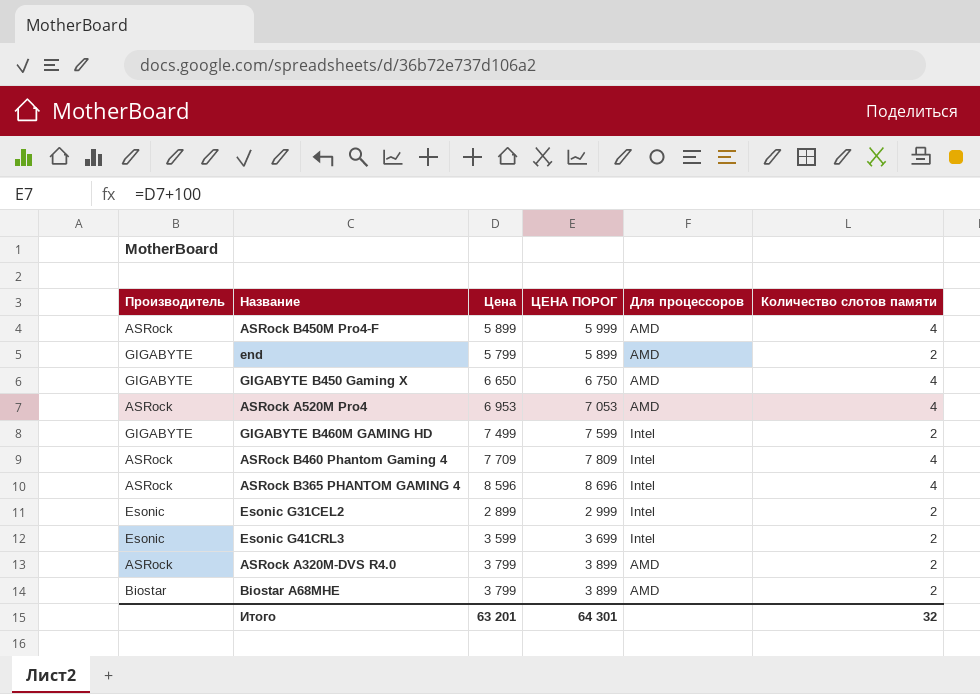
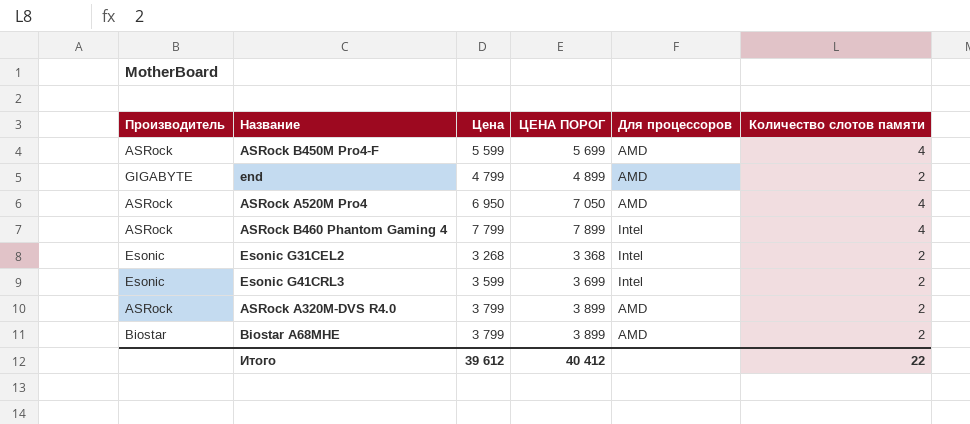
row GIGABYTE B450 Gaming X: GIGABYTE | 6 650 | 6 750 | AMD | 4 -> none
row GIGABYTE B460M GAMING HD: GIGABYTE | 7 499 | 7 599 | Intel | 2 -> none
row ASRock B365 PHANTOM GAMING 4: ASRock | 8 596 | 8 696 | Intel | 4 -> none
ASRock B450M Pro4-F | Цена: 5 899 -> 5 599
ASRock B450M Pro4-F | ЦЕНА ПОРОГ: 5 999 -> 5 699
end | Цена: 5 799 -> 4 799
end | ЦЕНА ПОРОГ: 5 899 -> 4 899
ASRock A520M Pro4 | Цена: 6 953 -> 6 950
ASRock A520M Pro4 | ЦЕНА ПОРОГ: 7 053 -> 7 050
ASRock B460 Phantom Gaming 4 | Цена: 7 709 -> 7 799
ASRock B460 Phantom Gaming 4 | ЦЕНА ПОРОГ: 7 809 -> 7 899
Esonic G31CEL2 | Цена: 2 899 -> 3 268
Esonic G31CEL2 | ЦЕНА ПОРОГ: 2 999 -> 3 368
Итого | Цена: 63 201 -> 39 612
Итого | ЦЕНА ПОРОГ: 64 301 -> 40 412
Итого | Количество слотов памяти: 32 -> 22

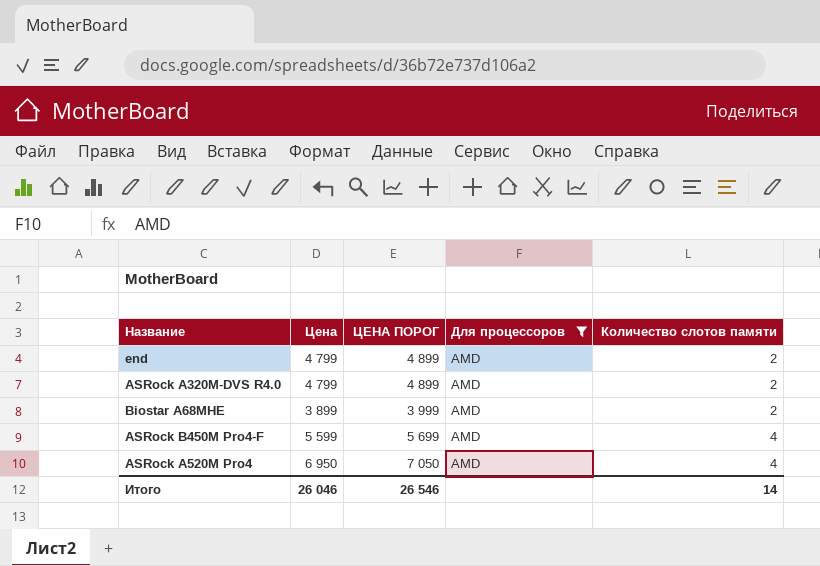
filter: none -> Для процессоров = AMD
row order: none -> Количество слотов памяти ascending
column Производитель | position: 1 -> none
ASRock A320M-DVS R4.0 | Цена: 3 799 -> 4 799
ASRock A320M-DVS R4.0 | ЦЕНА ПОРОГ: 3 899 -> 4 899
Biostar A68MHE | Цена: 3 799 -> 3 899
Biostar A68MHE | ЦЕНА ПОРОГ: 3 899 -> 3 999
Итого | Цена: 39 612 -> 26 046
Итого | ЦЕНА ПОРОГ: 40 412 -> 26 546
Итого | Количество слотов памяти: 22 -> 14

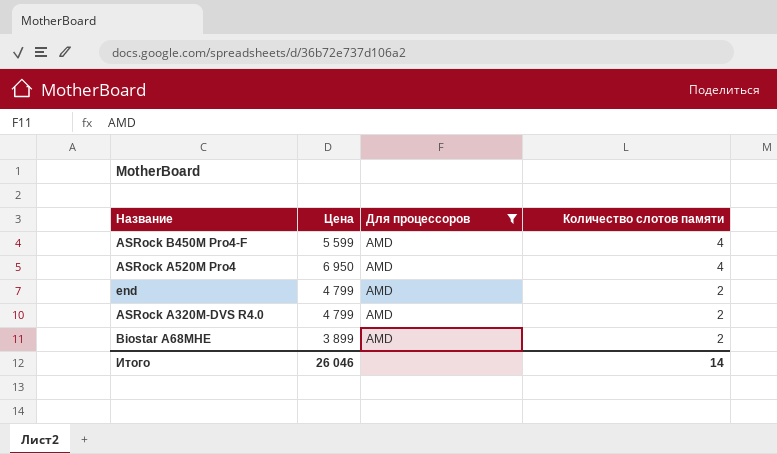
row order: Количество слотов памяти ascending -> Количество слотов памяти descending
column ЦЕНА ПОРОГ | formula: [Цена] + 100 -> none

